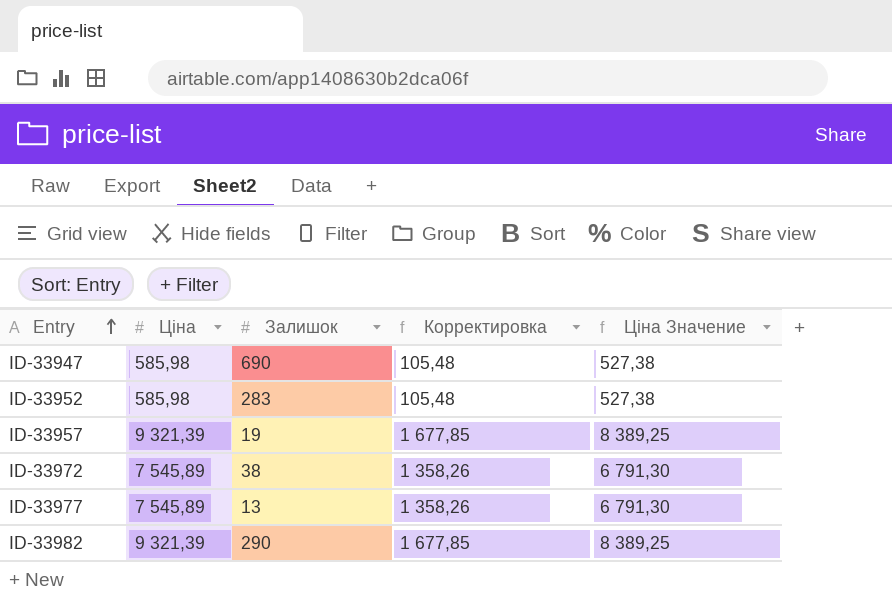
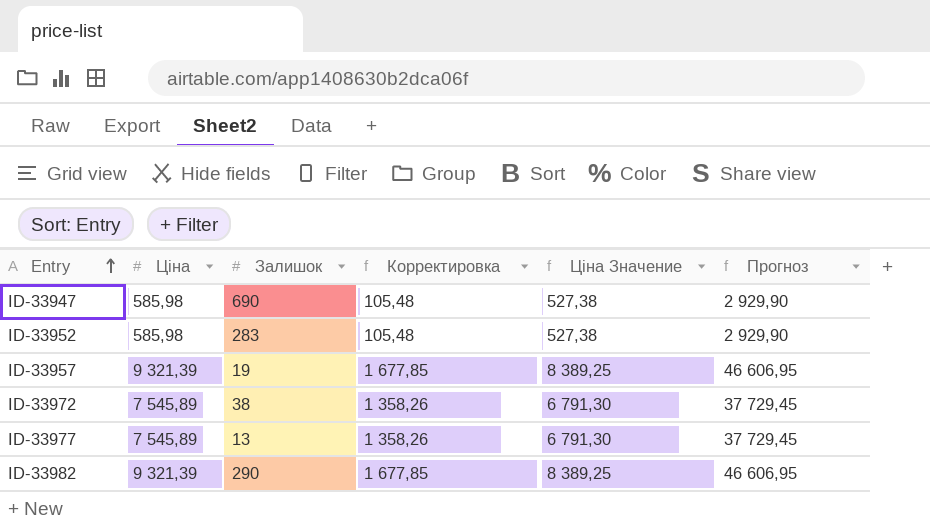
column Прогноз | formula: none -> [Ціна] * 5

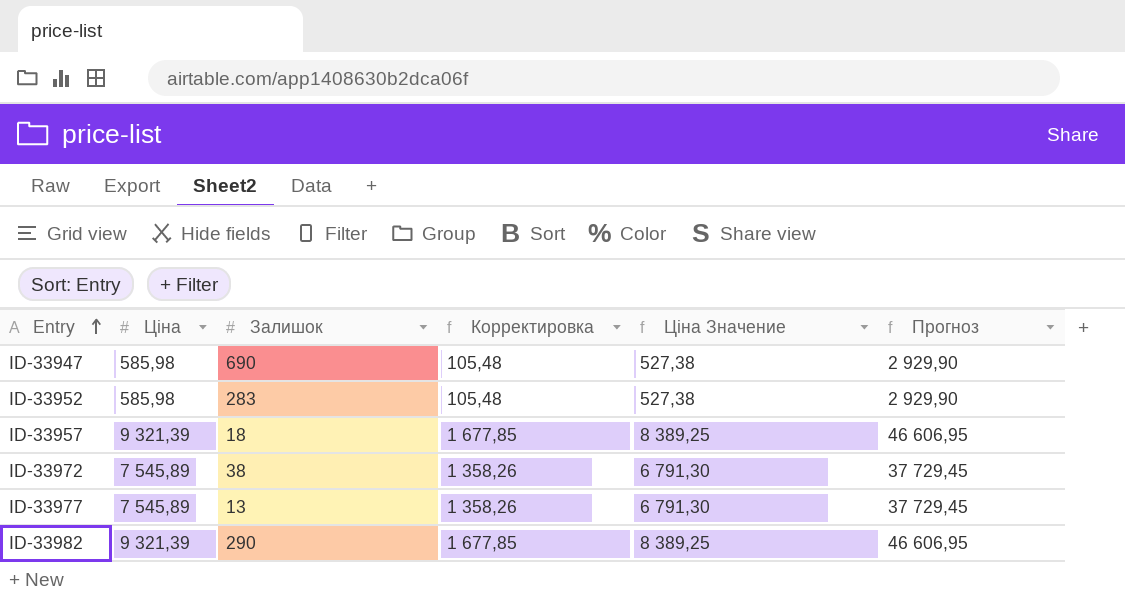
ID-33957 | Залишок: 19 -> 18

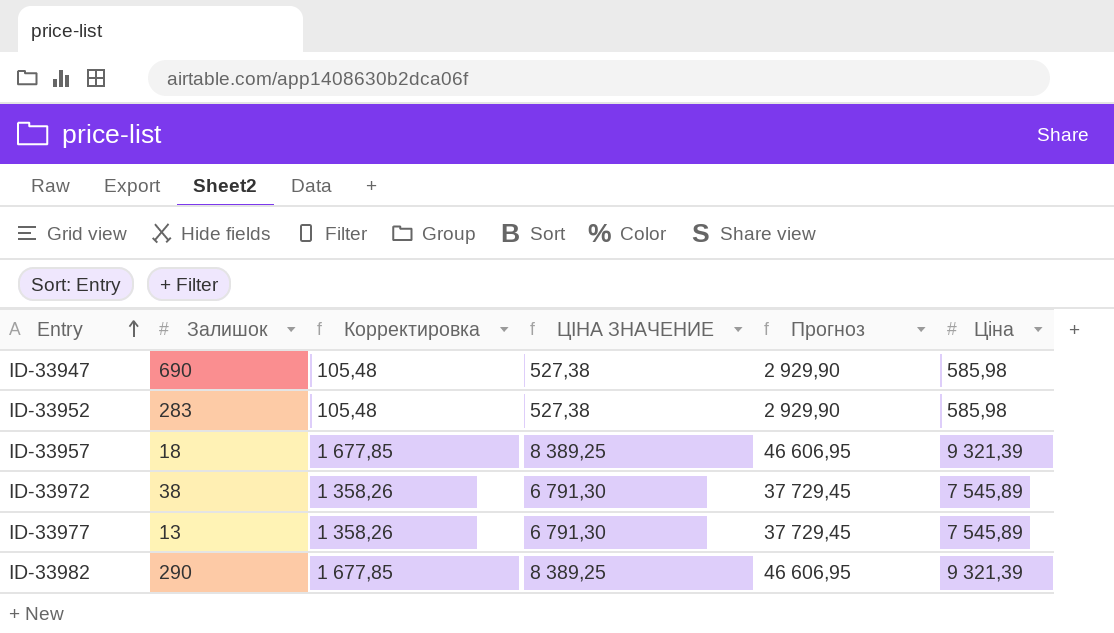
column name: Ціна Значение -> ЦІНА ЗНАЧЕНИЕ
column Ціна | position: 2 -> 6

